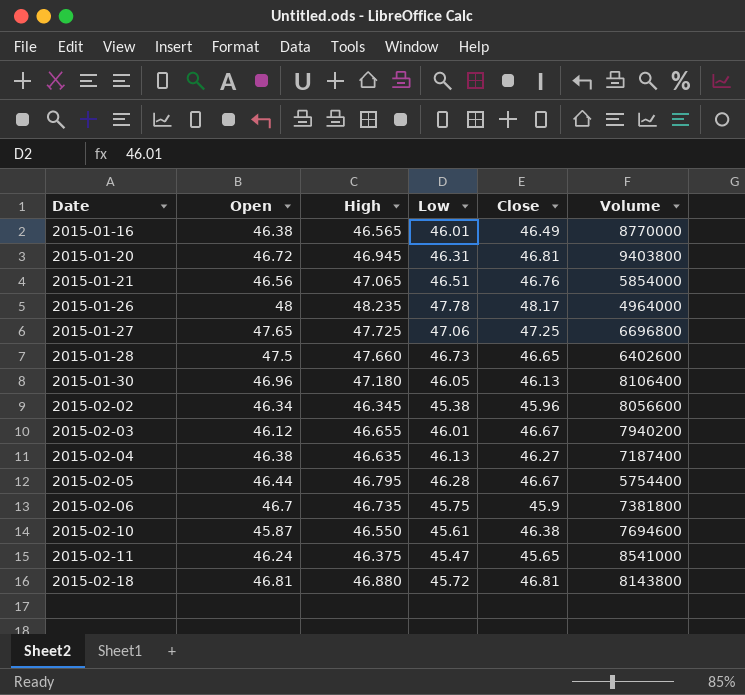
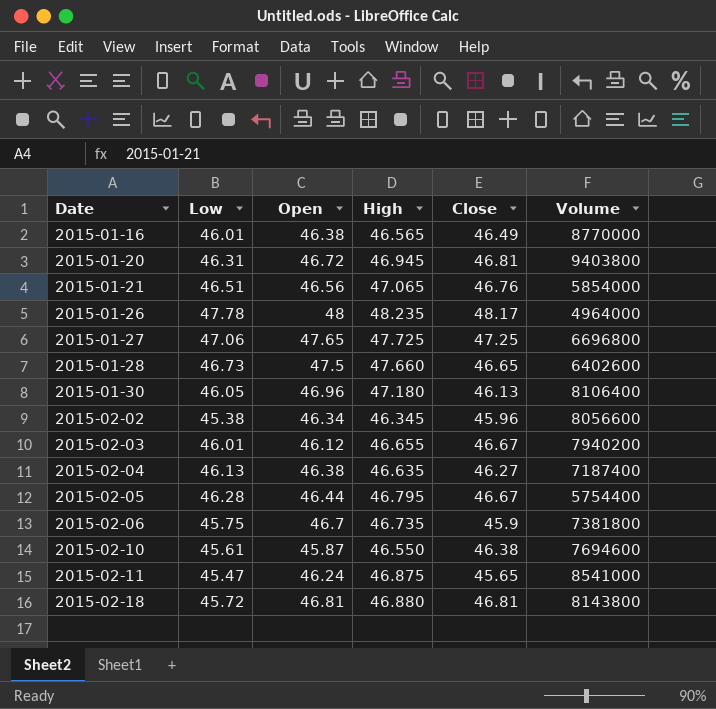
column Low | position: 4 -> 2
2015-02-11 | High: 46.375 -> 46.875

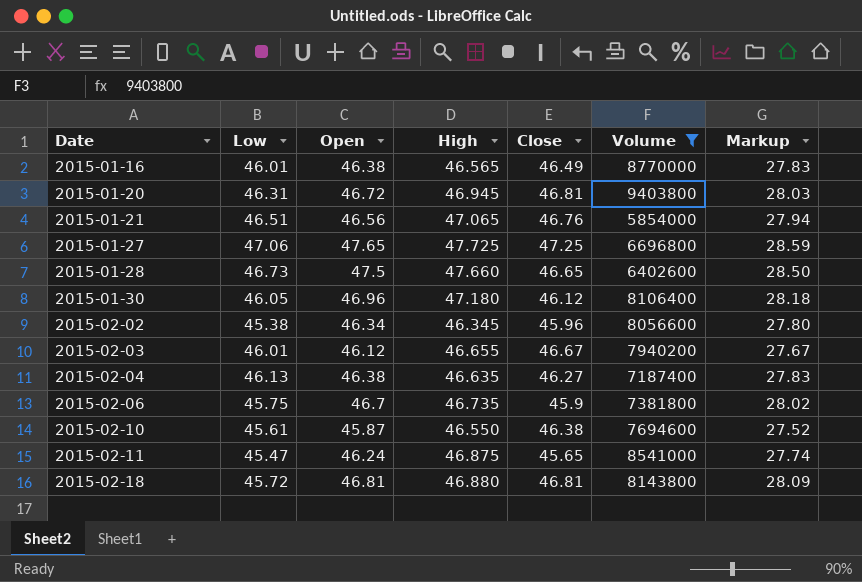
filter: none -> Volume >= 5854000
column Markup | formula: none -> [Open] * 0.6
2015-01-30 | Close: 46.13 -> 46.12

